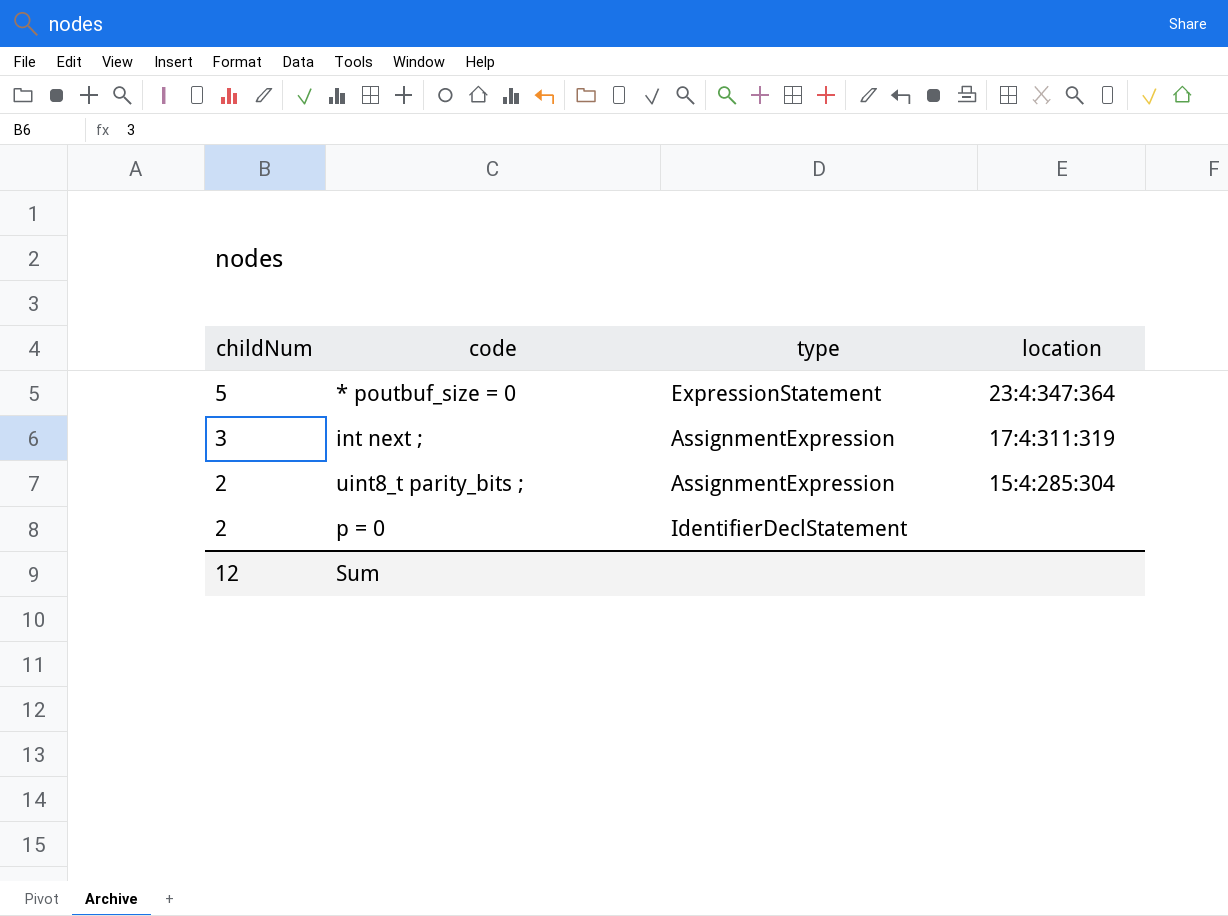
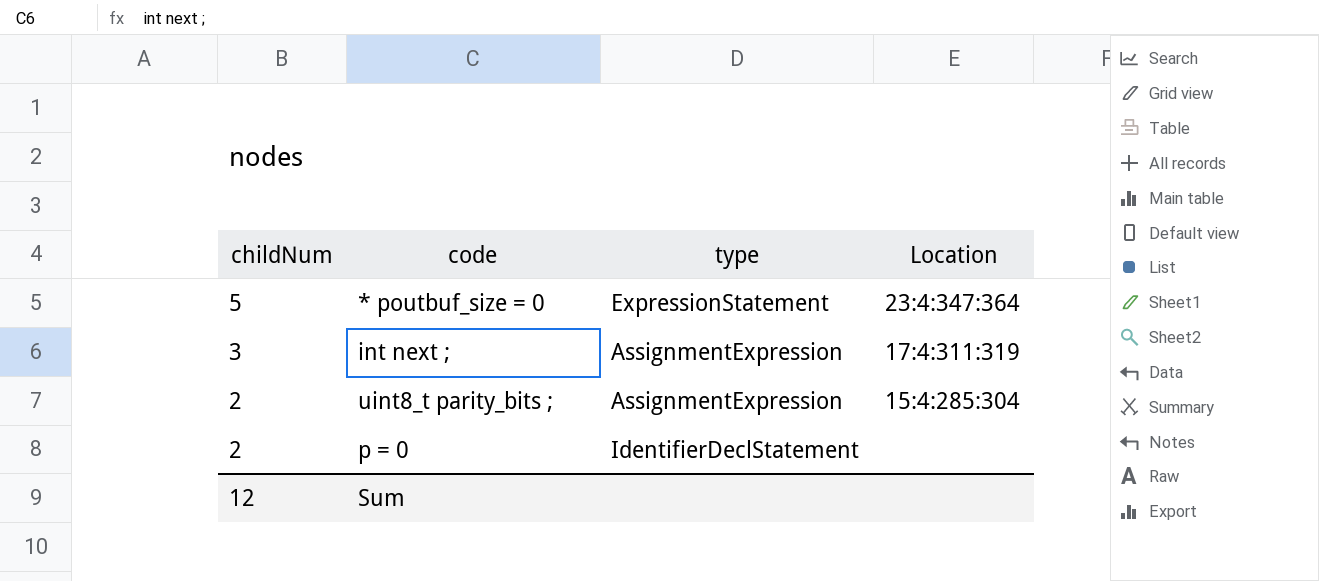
column name: location -> Location

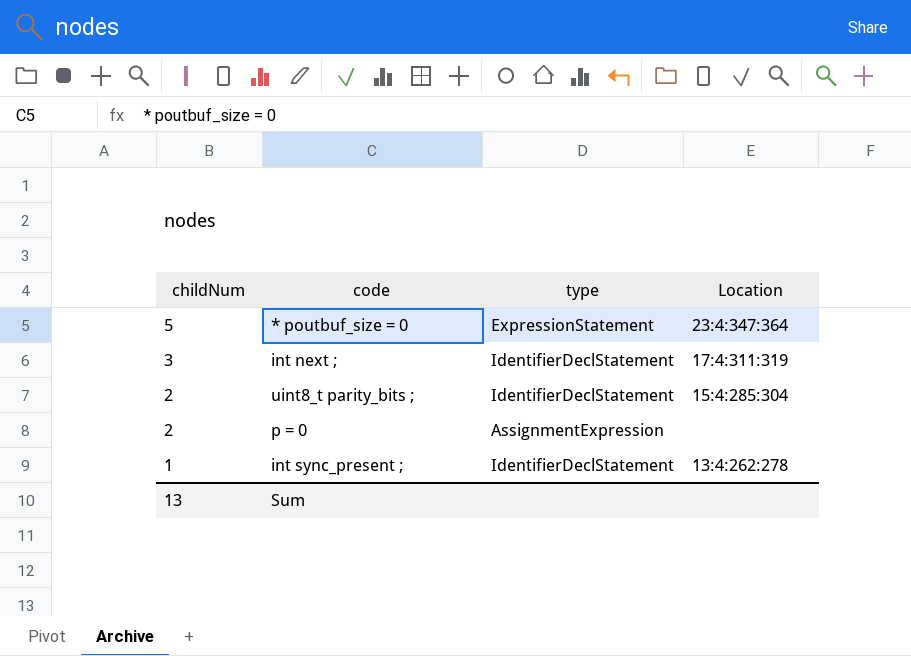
int next ; | type: AssignmentExpression -> IdentifierDeclStatement
uint8_t parity_bits ; | type: AssignmentExpression -> IdentifierDeclStatement
p = 0 | type: IdentifierDeclStatement -> AssignmentExpression
row int sync_present ;: none -> 1 | IdentifierDeclStatement | 13:4:262:278
Sum | childNum: 12 -> 13

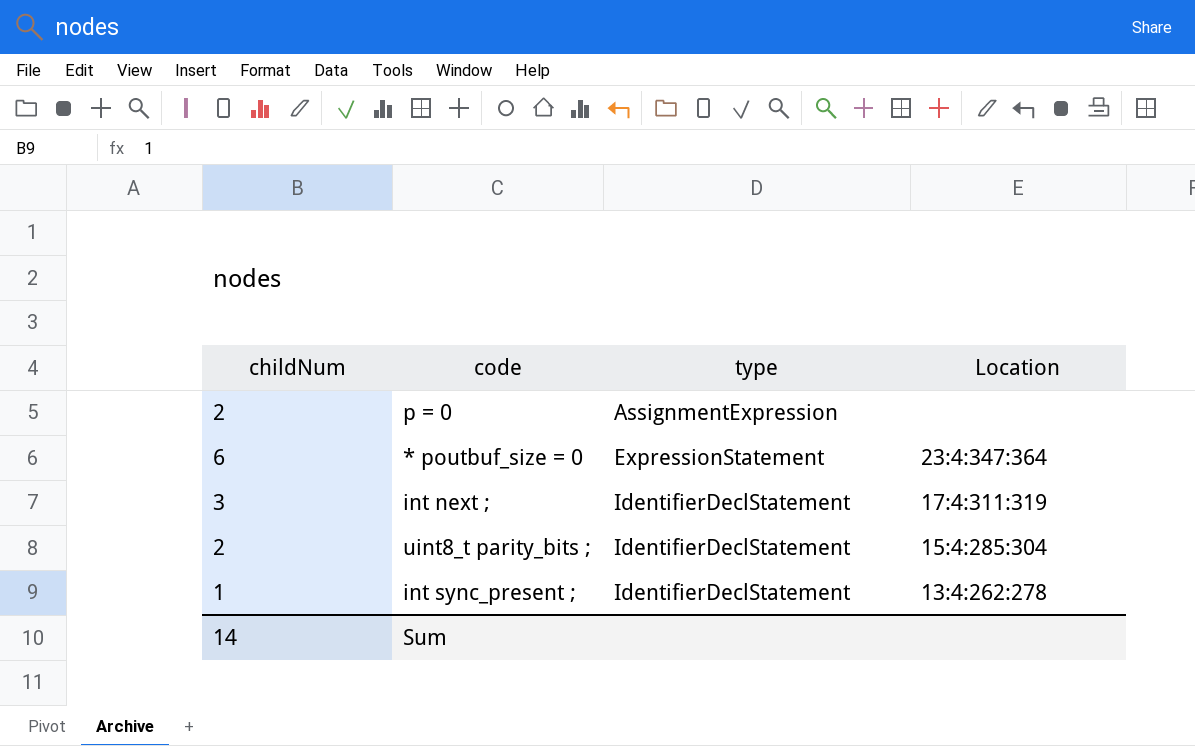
row order: childNum descending -> type ascending
* poutbuf_size = 0 | childNum: 5 -> 6
Sum | childNum: 13 -> 14

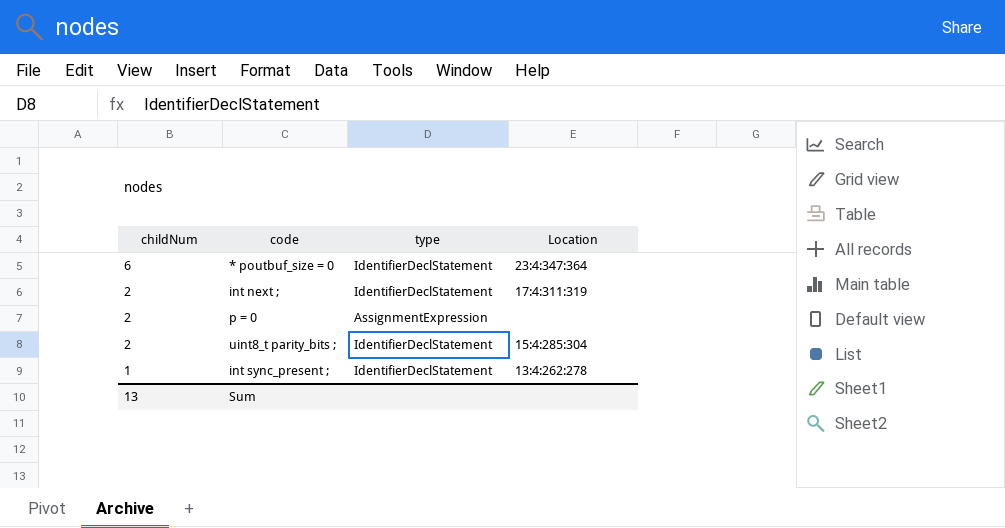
row order: type ascending -> childNum descending
* poutbuf_size = 0 | type: ExpressionStatement -> IdentifierDeclStatement
int next ; | childNum: 3 -> 2
Sum | childNum: 14 -> 13

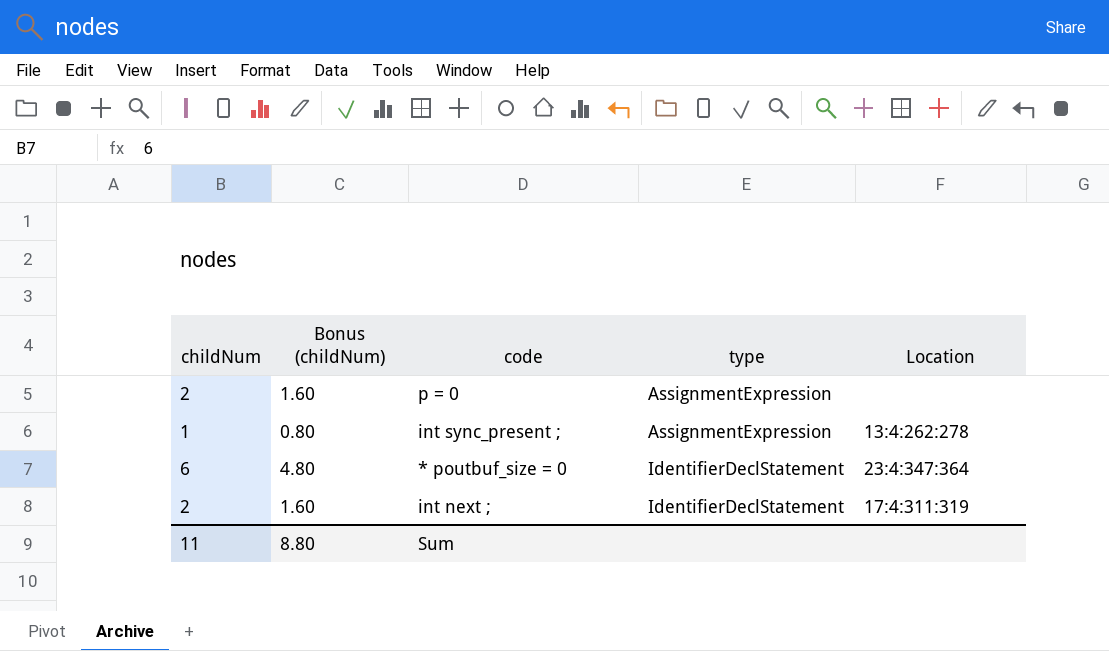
row order: childNum descending -> type ascending
column Bonus (childNum) | formula: none -> [childNum] * 0.8
row uint8_t parity_bits ;: 2 | IdentifierDeclStatement | 15:4:285:304 -> none
int sync_present ; | type: IdentifierDeclStatement -> AssignmentExpression
Sum | childNum: 13 -> 11

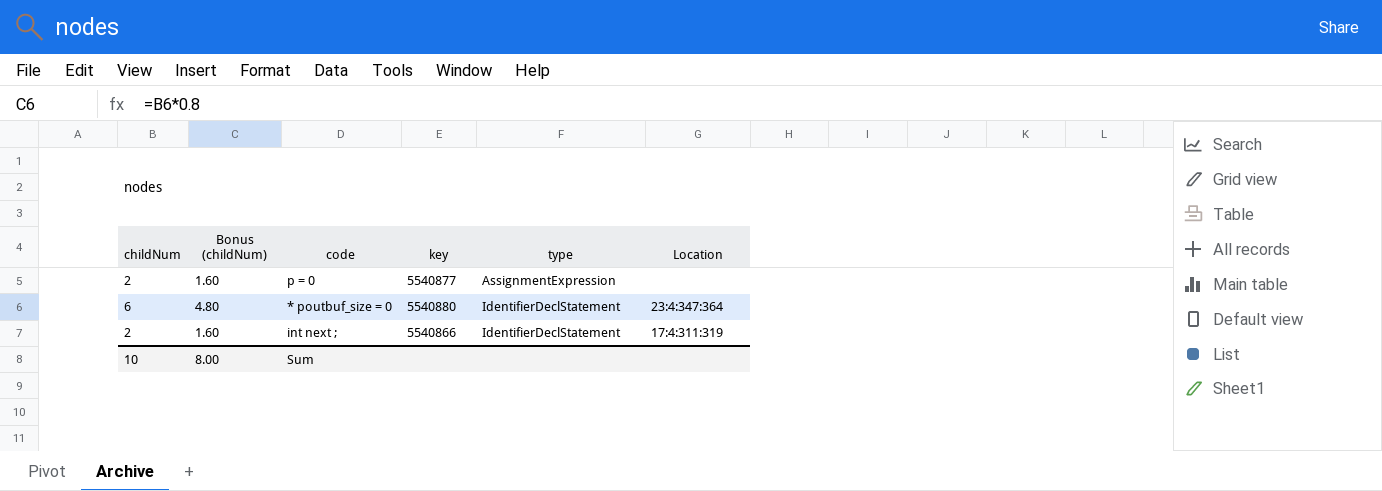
column key | position: none -> 4
row int sync_present ;: 1 | 0.80 | AssignmentExpression | 13:4:262:278 -> none
Sum | childNum: 11 -> 10
Sum | Bonus (childNum): 8.80 -> 8.00

